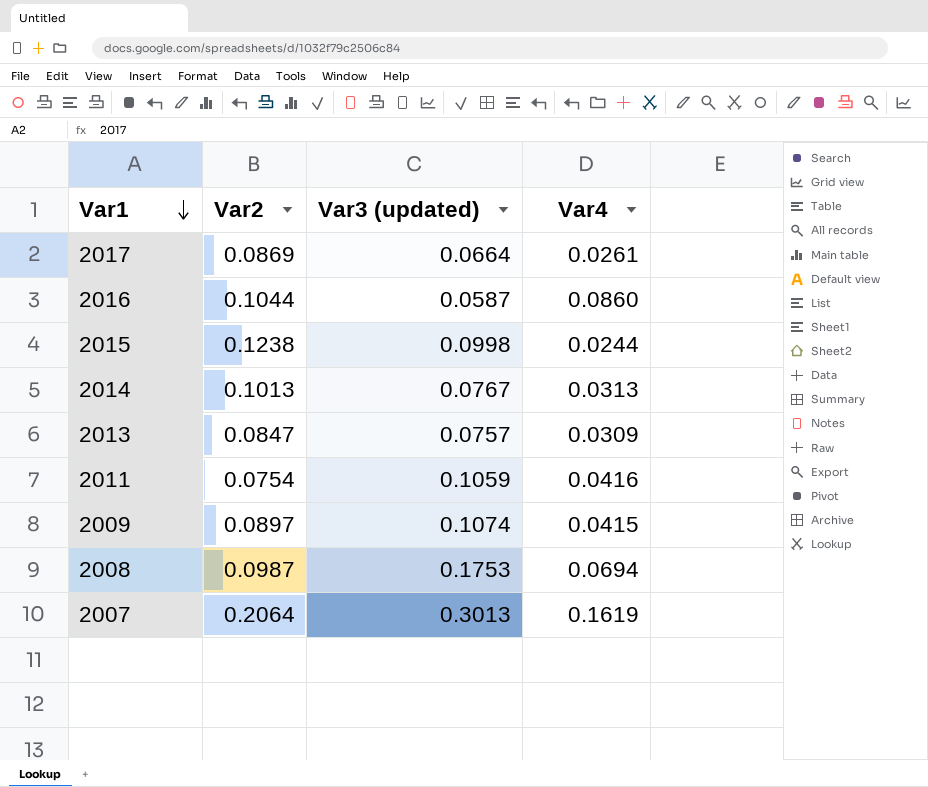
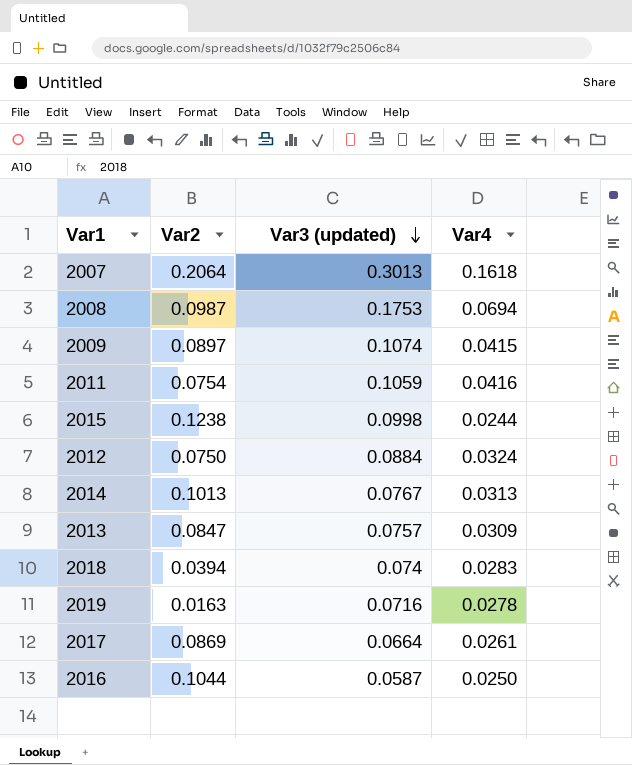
row order: Var1 descending -> Var3 (updated) descending
2007 | Var4: 0.1619 -> 0.1618
row 2012: none -> 0.0750 | 0.0884 | 0.0324
row 2018: none -> 0.0394 | 0.074 | 0.0283
row 2019: none -> 0.0163 | 0.0716 | 0.0278
2016 | Var4: 0.0860 -> 0.0250

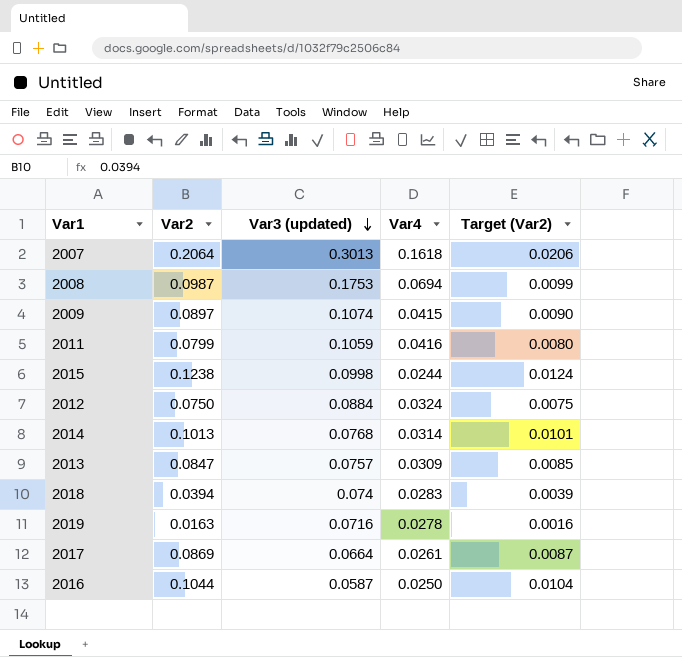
column Target (Var2) | formula: none -> [Var2] * 0.1
2011 | Var2: 0.0754 -> 0.0799
2014 | Var3 (updated): 0.0767 -> 0.0768
2014 | Var4: 0.0313 -> 0.0314

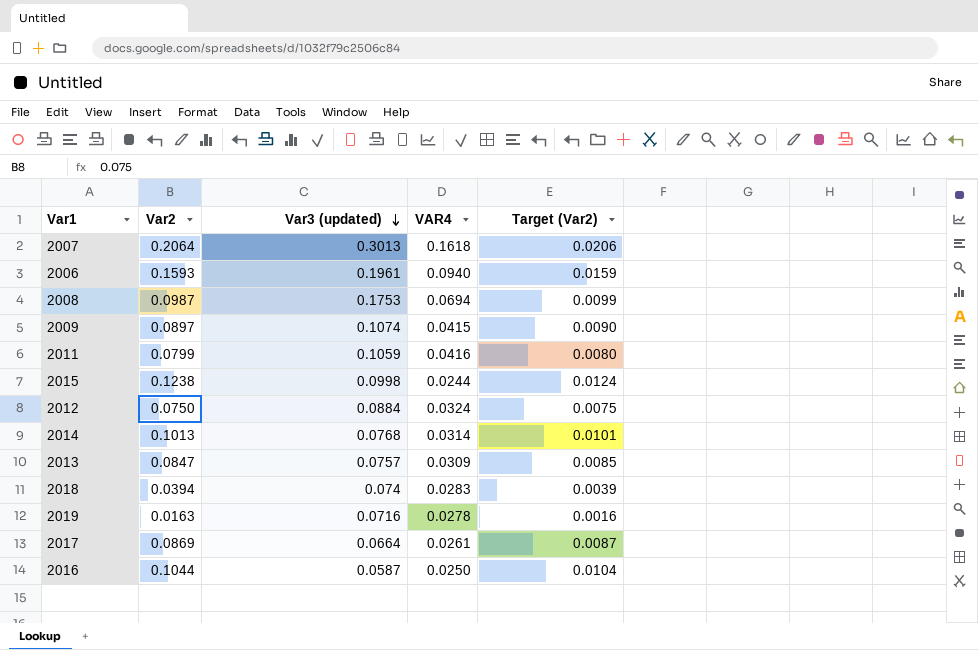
column name: Var4 -> VAR4
row 2006: none -> 0.1593 | 0.1961 | 0.0940 | 0.0159

